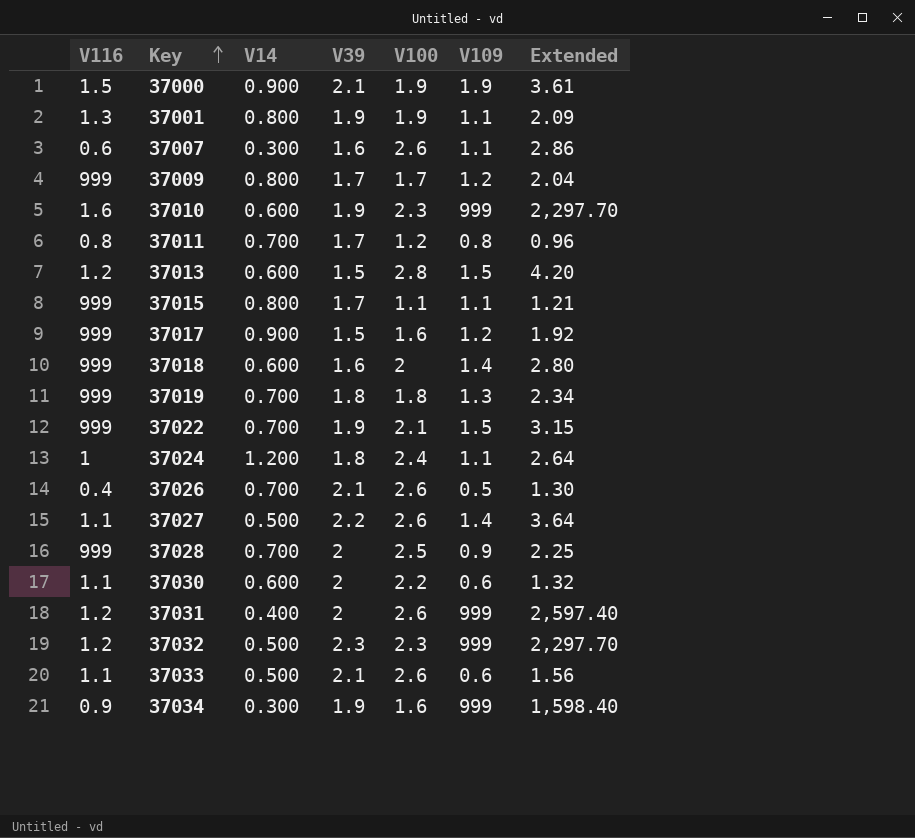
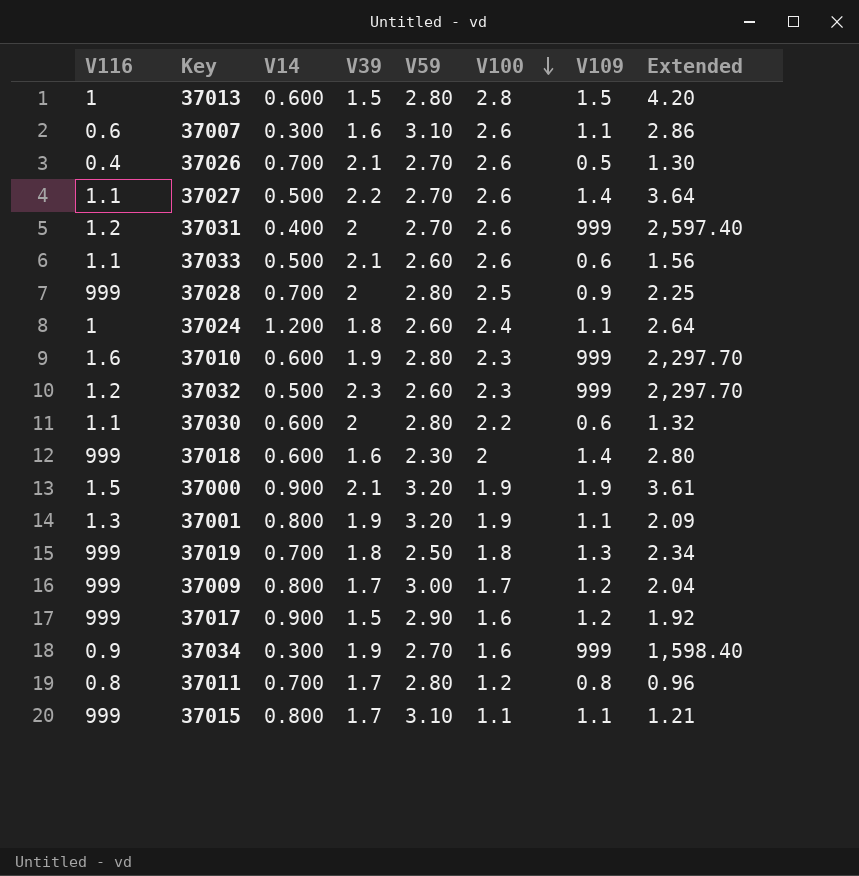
row order: Key ascending -> V100 descending
column V59 | position: none -> 5
row 37022: 999 | 0.700 | 1.9 | 2.1 | 1.5 | 3.15 -> none
37013 | V116: 1.2 -> 1

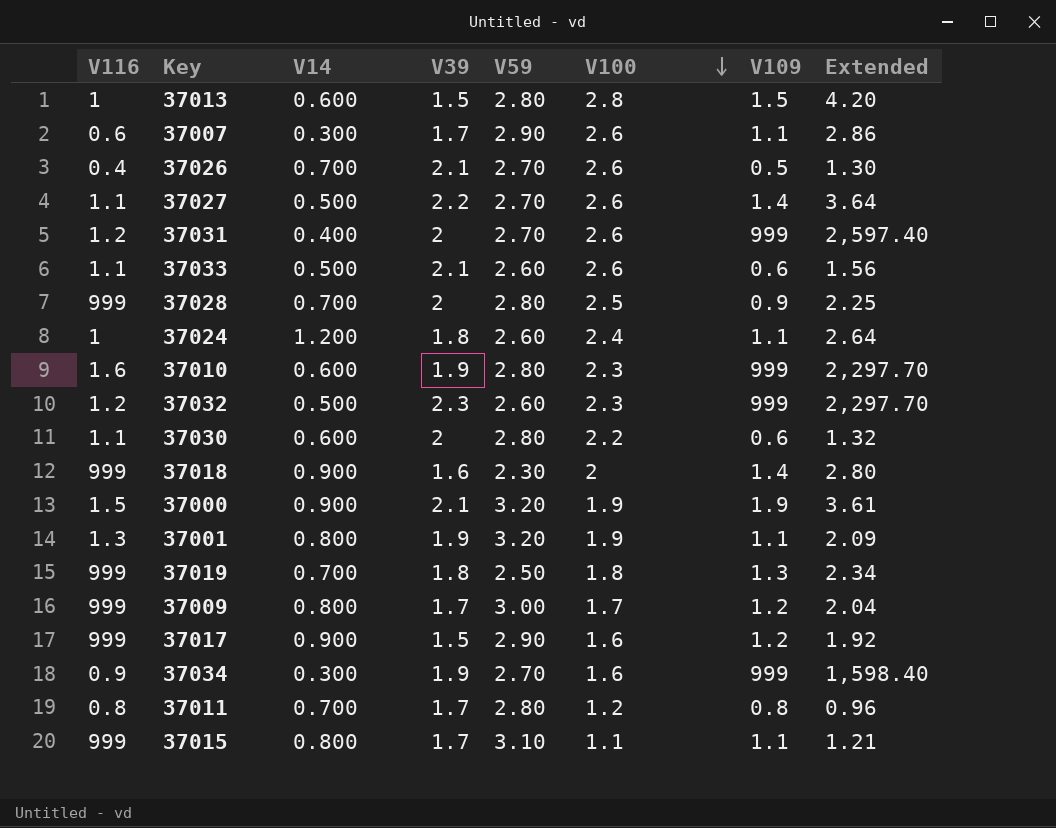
37007 | V39: 1.6 -> 1.7
37007 | V59: 3.10 -> 2.90
37018 | V14: 0.600 -> 0.900

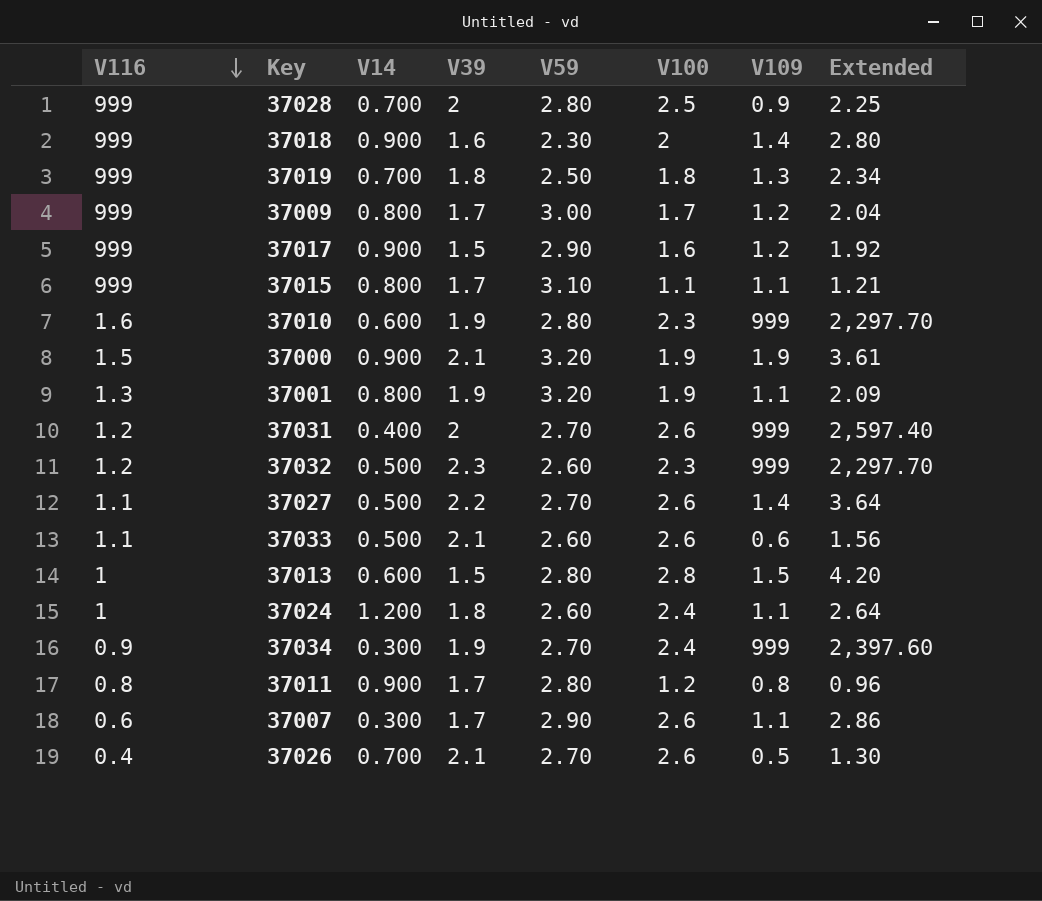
row order: V100 descending -> V116 descending
row 37030: 1.1 | 0.600 | 2 | 2.80 | 2.2 | 0.6 | 1.32 -> none
37034 | V100: 1.6 -> 2.4
37034 | Extended: 1,598.40 -> 2,397.60
37011 | V14: 0.700 -> 0.900

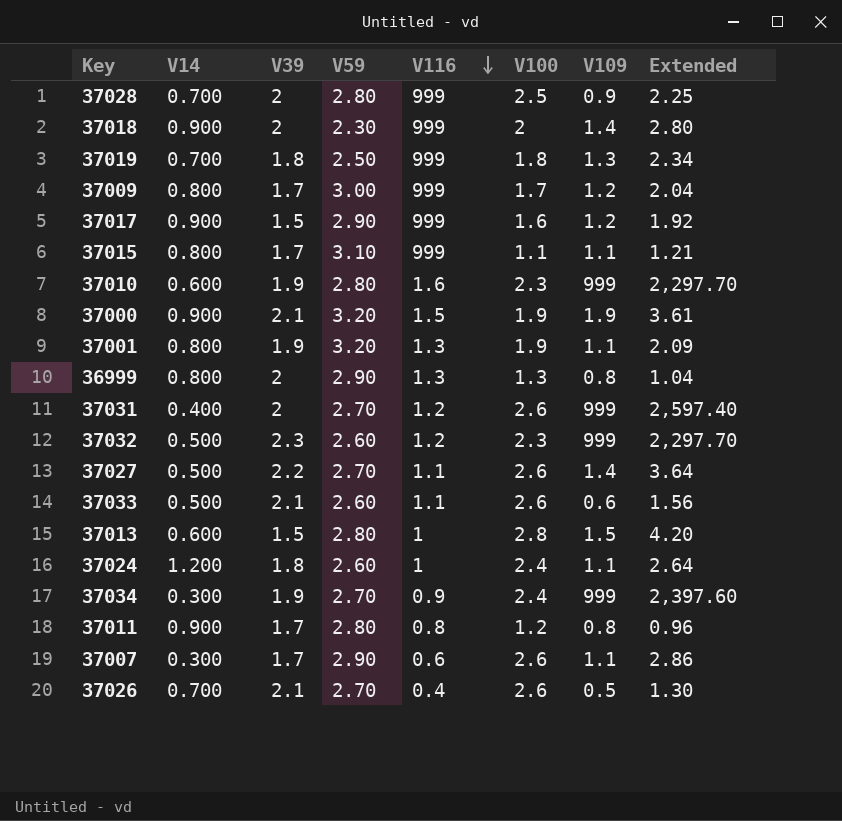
column V116 | position: 1 -> 5
37018 | V39: 1.6 -> 2
row 36999: none -> 0.800 | 2 | 2.90 | 1.3 | 1.3 | 0.8 | 1.04

